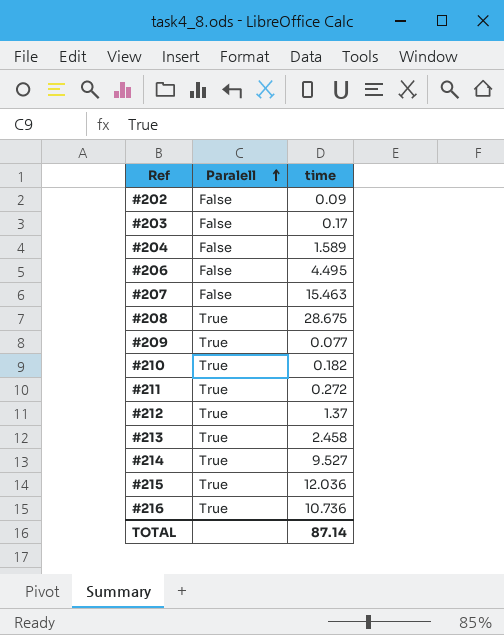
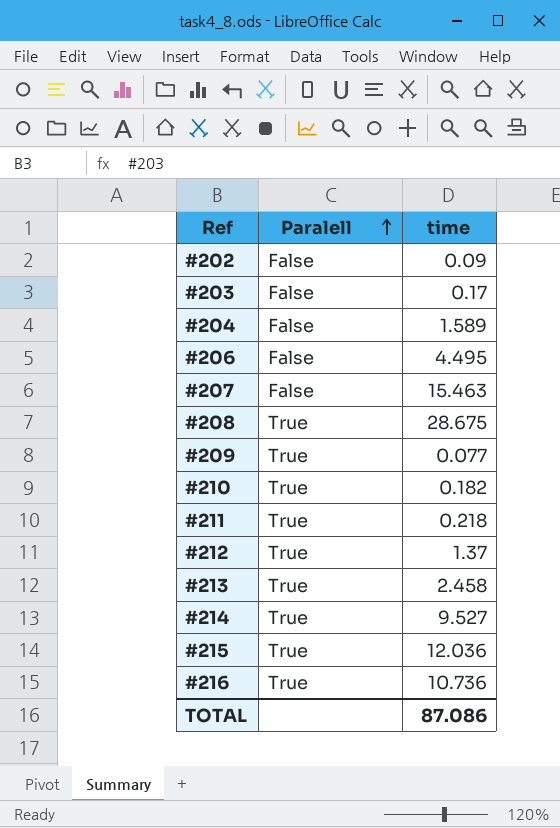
#211 | time: 0.272 -> 0.218
TOTAL | time: 87.14 -> 87.086

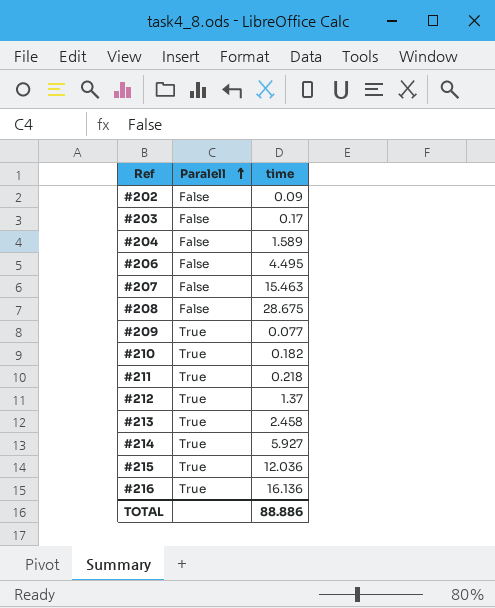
#208 | Paralell: True -> False
#214 | time: 9.527 -> 5.927
#216 | time: 10.736 -> 16.136
TOTAL | time: 87.086 -> 88.886

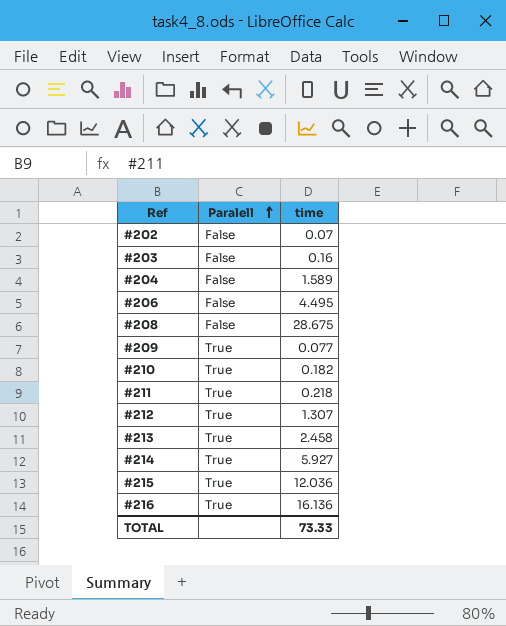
row #207: False | 15.463 -> none
#202 | time: 0.09 -> 0.07
#203 | time: 0.17 -> 0.16
#212 | time: 1.37 -> 1.307
TOTAL | time: 88.886 -> 73.33

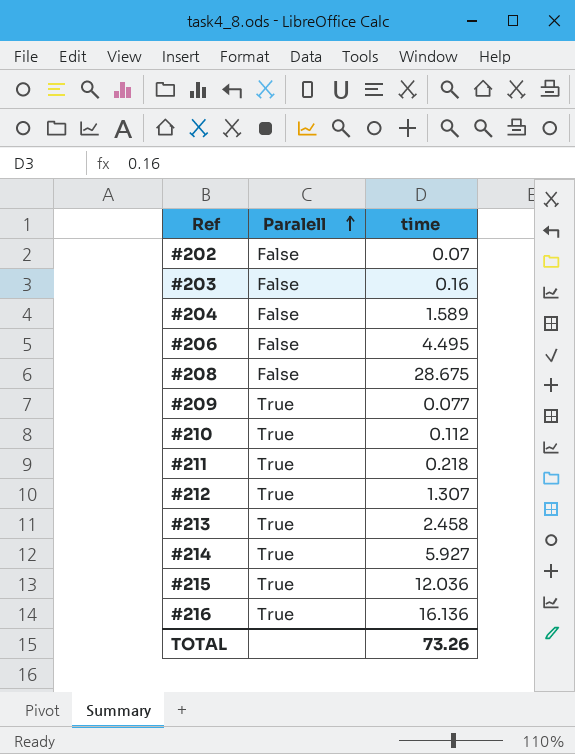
#210 | time: 0.182 -> 0.112
TOTAL | time: 73.33 -> 73.26

